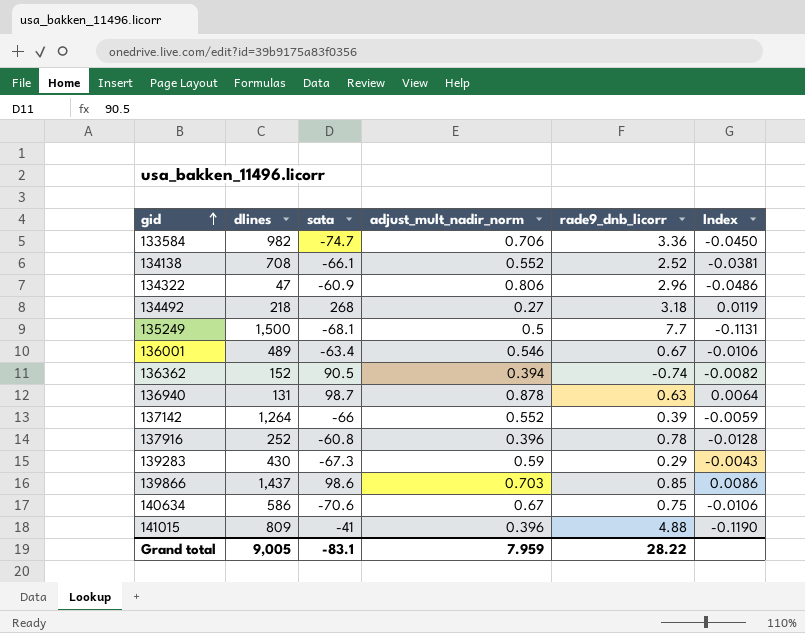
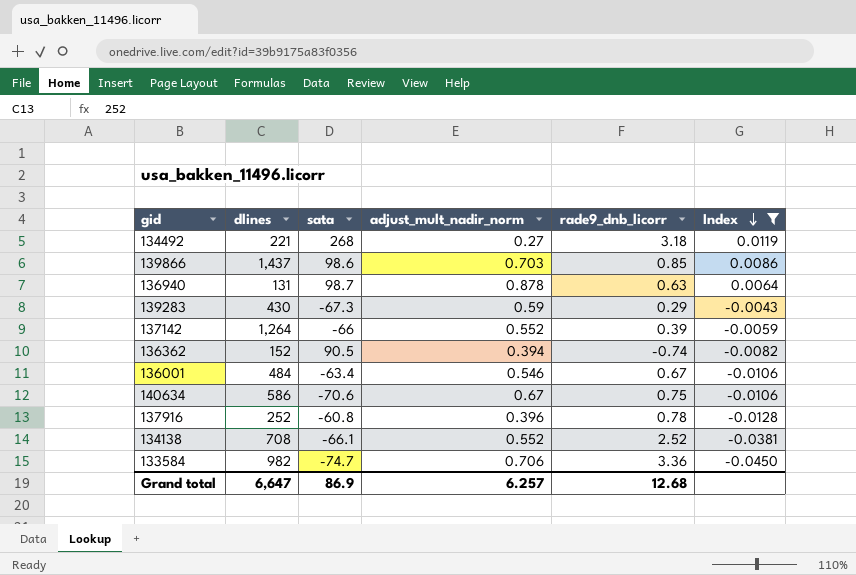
filter: none -> Index >= -0.0450
row order: gid ascending -> Index descending
134492 | dlines: 218 -> 221
136001 | dlines: 489 -> 484
Grand total | dlines: 9,005 -> 6,647
Grand total | sata: -83.1 -> 86.9
Grand total | adjust_mult_nadir_norm: 7.959 -> 6.257
Grand total | rade9_dnb_licorr: 28.22 -> 12.68

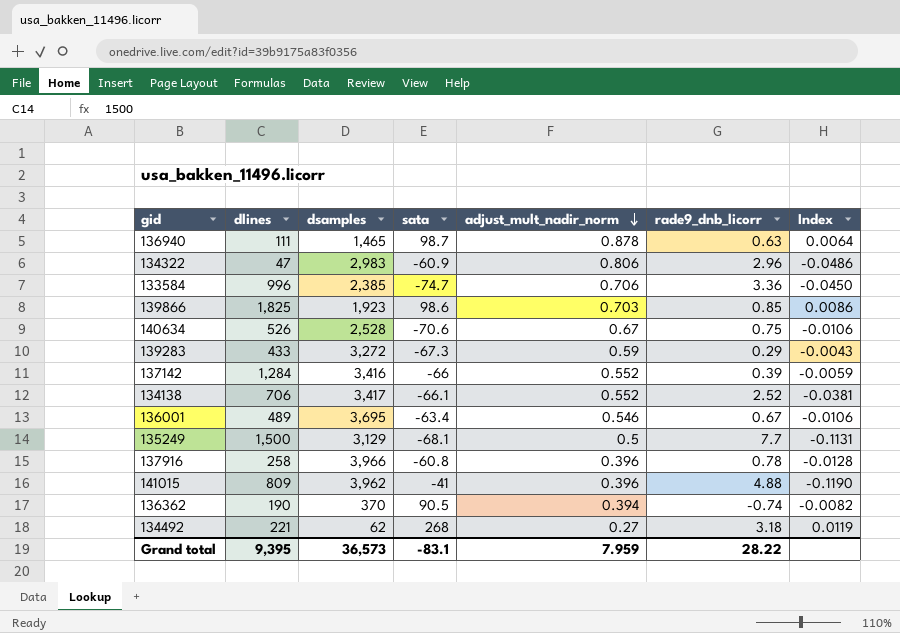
filter: Index >= -0.0450 -> none
row order: Index descending -> adjust_mult_nadir_norm descending
column dsamples | position: none -> 3
136940 | dlines: 131 -> 111
133584 | dlines: 982 -> 996
139866 | dlines: 1,437 -> 1,825
140634 | dlines: 586 -> 526
139283 | dlines: 430 -> 433
137142 | dlines: 1,264 -> 1,284
134138 | dlines: 708 -> 706
136001 | dlines: 484 -> 489
137916 | dlines: 252 -> 258
136362 | dlines: 152 -> 190
Grand total | dlines: 6,647 -> 9,395
Grand total | sata: 86.9 -> -83.1
Grand total | adjust_mult_nadir_norm: 6.257 -> 7.959
Grand total | rade9_dnb_licorr: 12.68 -> 28.22

